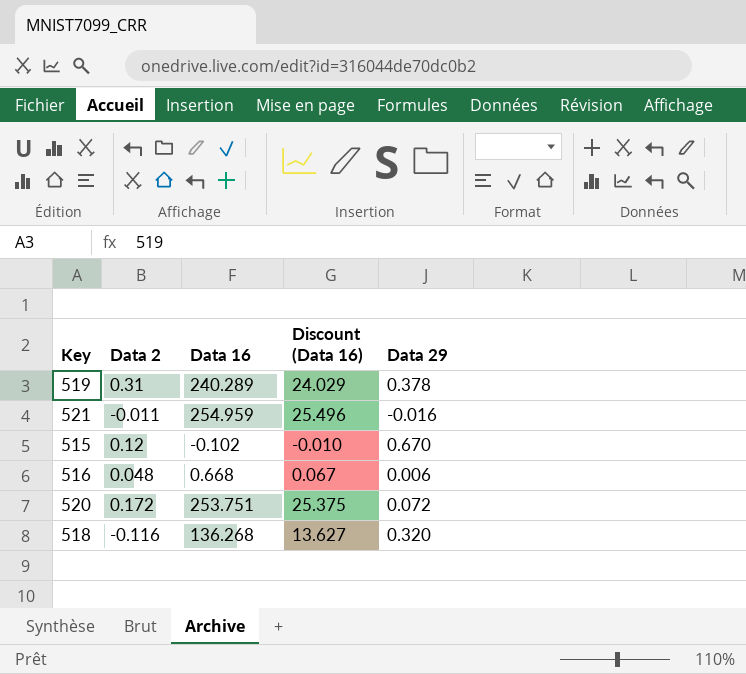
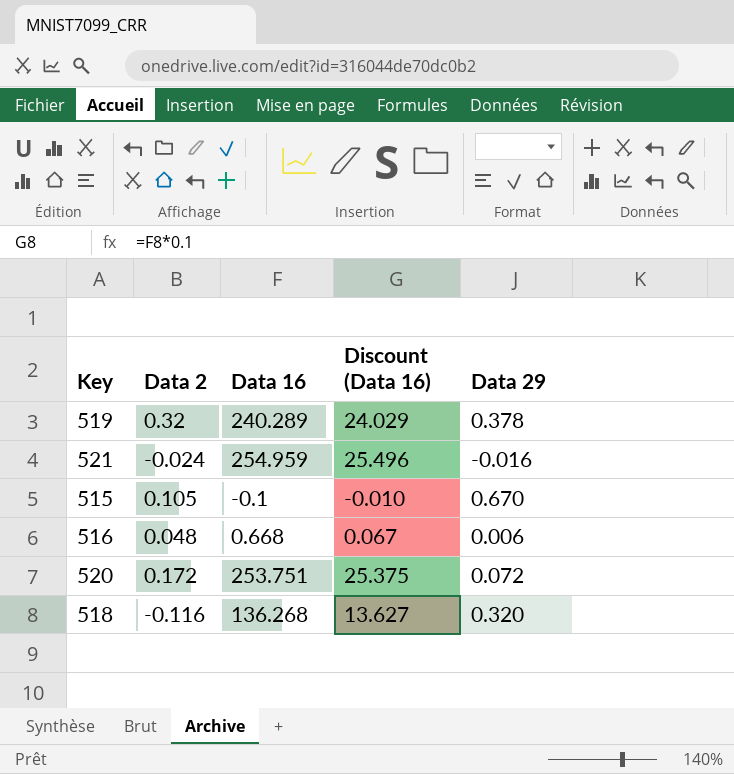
519 | Data 2: 0.31 -> 0.32
521 | Data 2: -0.011 -> -0.024
515 | Data 2: 0.12 -> 0.105
515 | Data 16: -0.102 -> -0.1

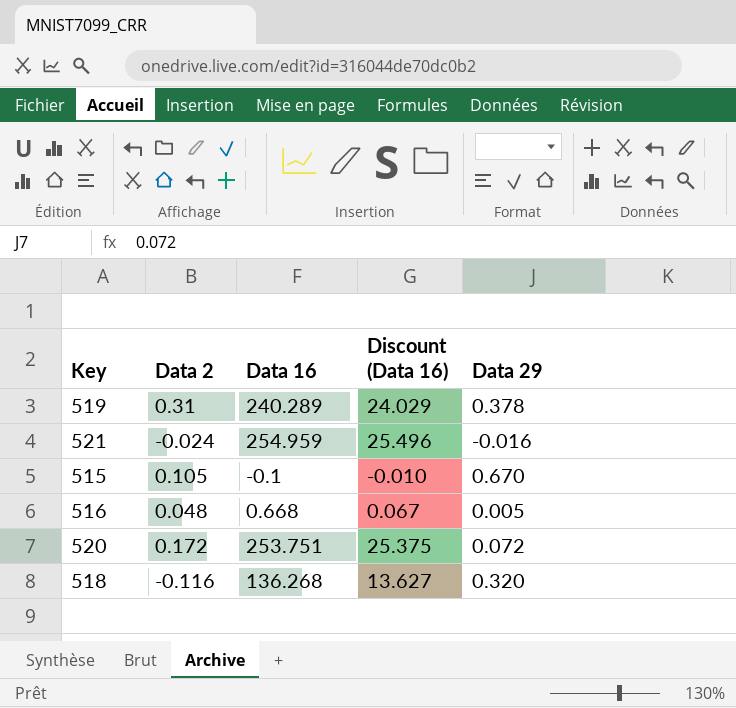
519 | Data 2: 0.32 -> 0.31
516 | Data 29: 0.006 -> 0.005

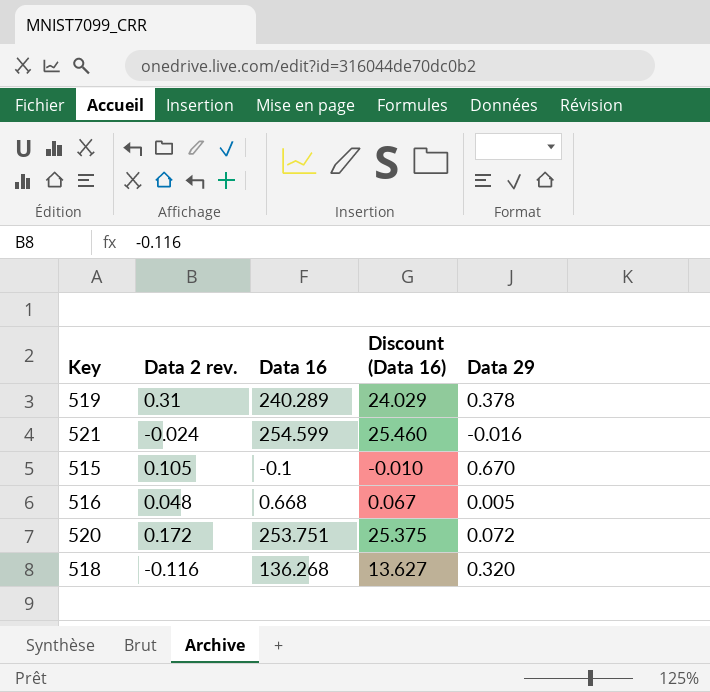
column name: Data 2 -> Data 2 rev.
521 | Data 16: 254.959 -> 254.599
521 | Discount (Data 16): 25.496 -> 25.460

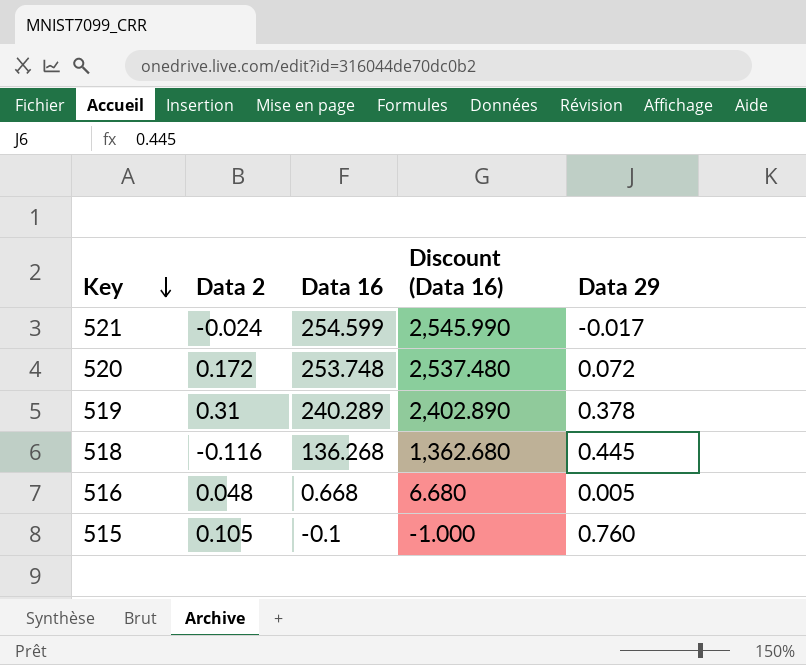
row order: none -> Key descending
column name: Data 2 rev. -> Data 2
column Discount (Data 16) | formula: [Data 16] * 0.1 -> [Data 16] * 10
521 | Data 29: -0.016 -> -0.017
520 | Data 16: 253.751 -> 253.748
518 | Data 29: 0.320 -> 0.445
515 | Data 29: 0.670 -> 0.760

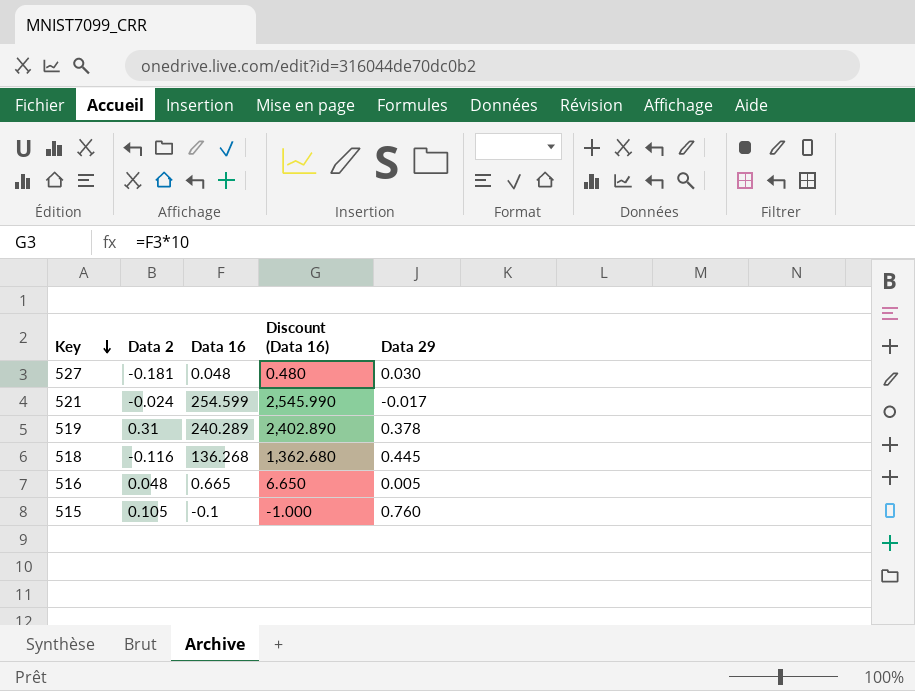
row 520: 0.172 | 253.748 | 2,537.480 | 0.072 -> none
row 527: none -> -0.181 | 0.048 | 0.480 | 0.030
516 | Data 16: 0.668 -> 0.665
516 | Discount (Data 16): 6.680 -> 6.650

